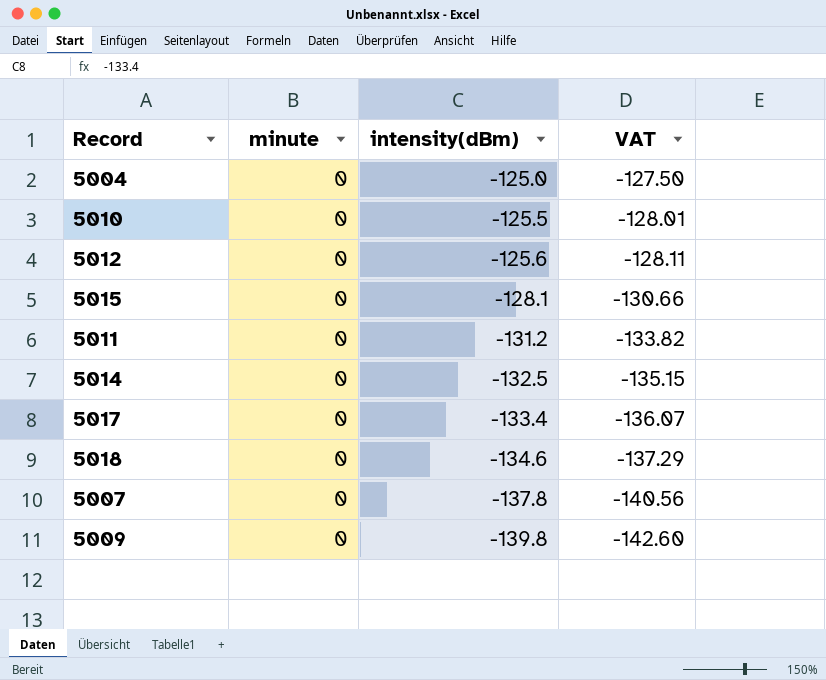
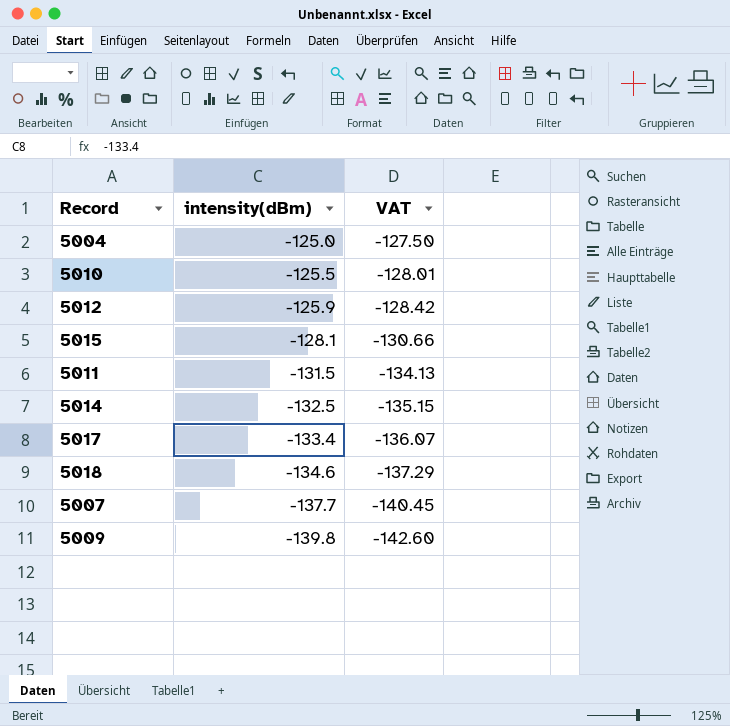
column minute | position: 2 -> none
5012 | intensity(dBm): -125.6 -> -125.9
5012 | VAT: -128.11 -> -128.42
5011 | intensity(dBm): -131.2 -> -131.5
5011 | VAT: -133.82 -> -134.13
5007 | intensity(dBm): -137.8 -> -137.7
5007 | VAT: -140.56 -> -140.45

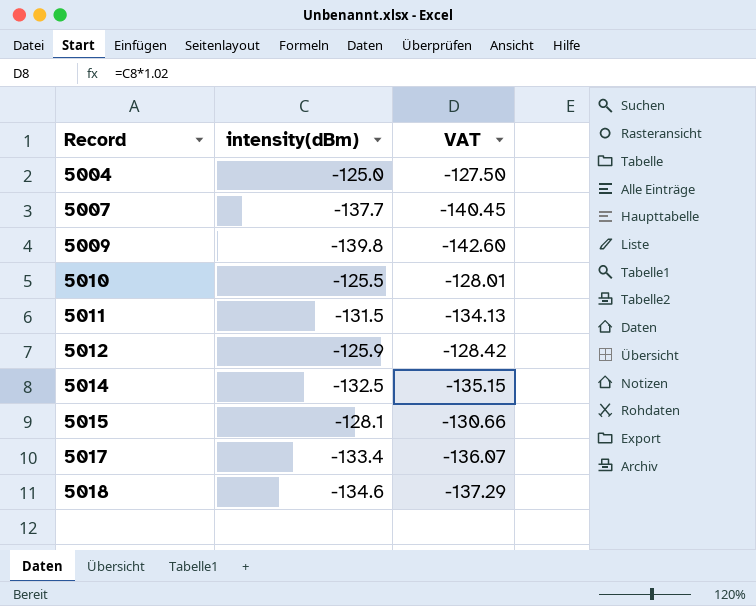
row order: intensity(dBm) descending -> Record ascending

